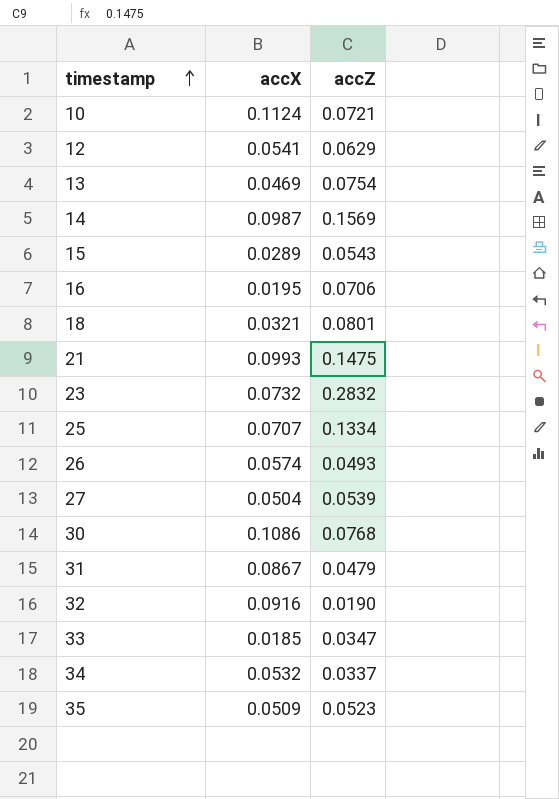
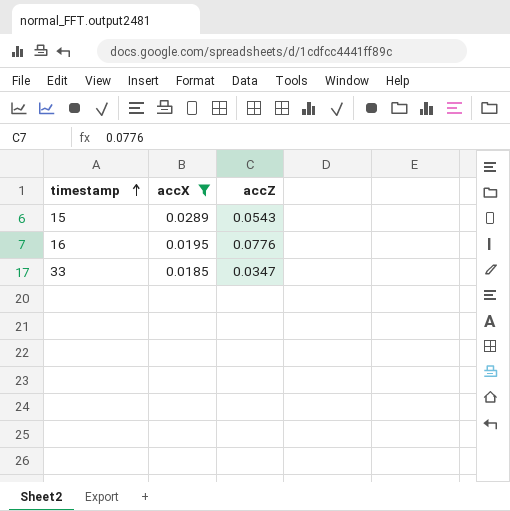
filter: none -> accX <= 0.0289
16 | accZ: 0.0706 -> 0.0776

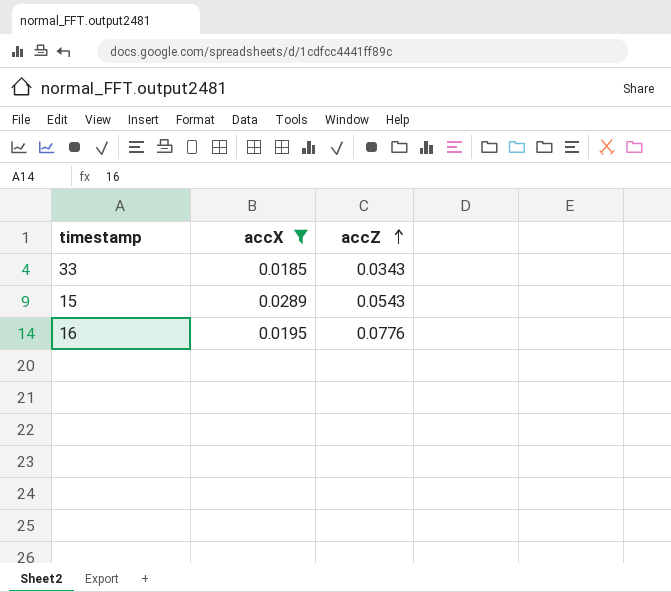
row order: timestamp ascending -> accZ ascending
33 | accZ: 0.0347 -> 0.0343

